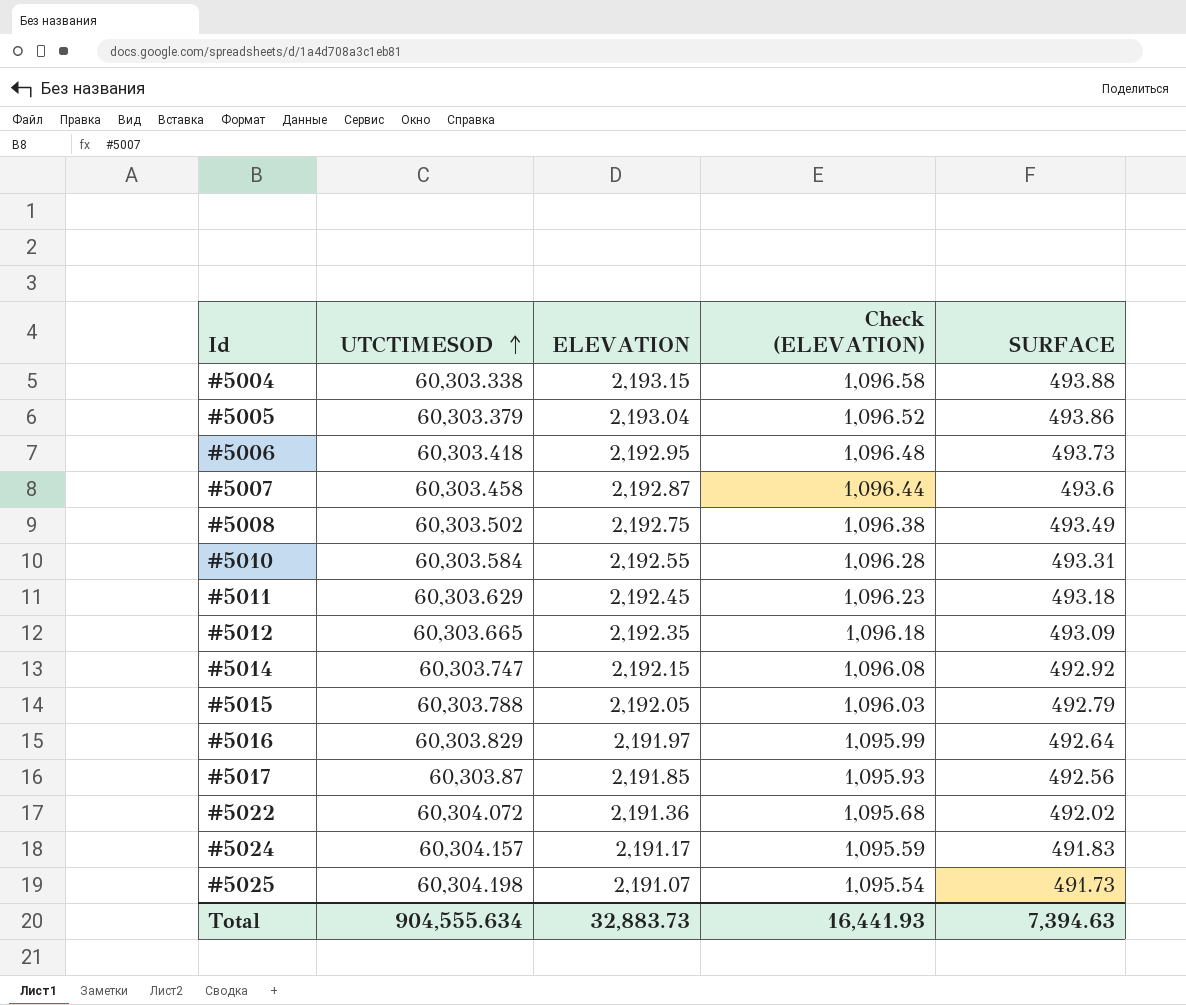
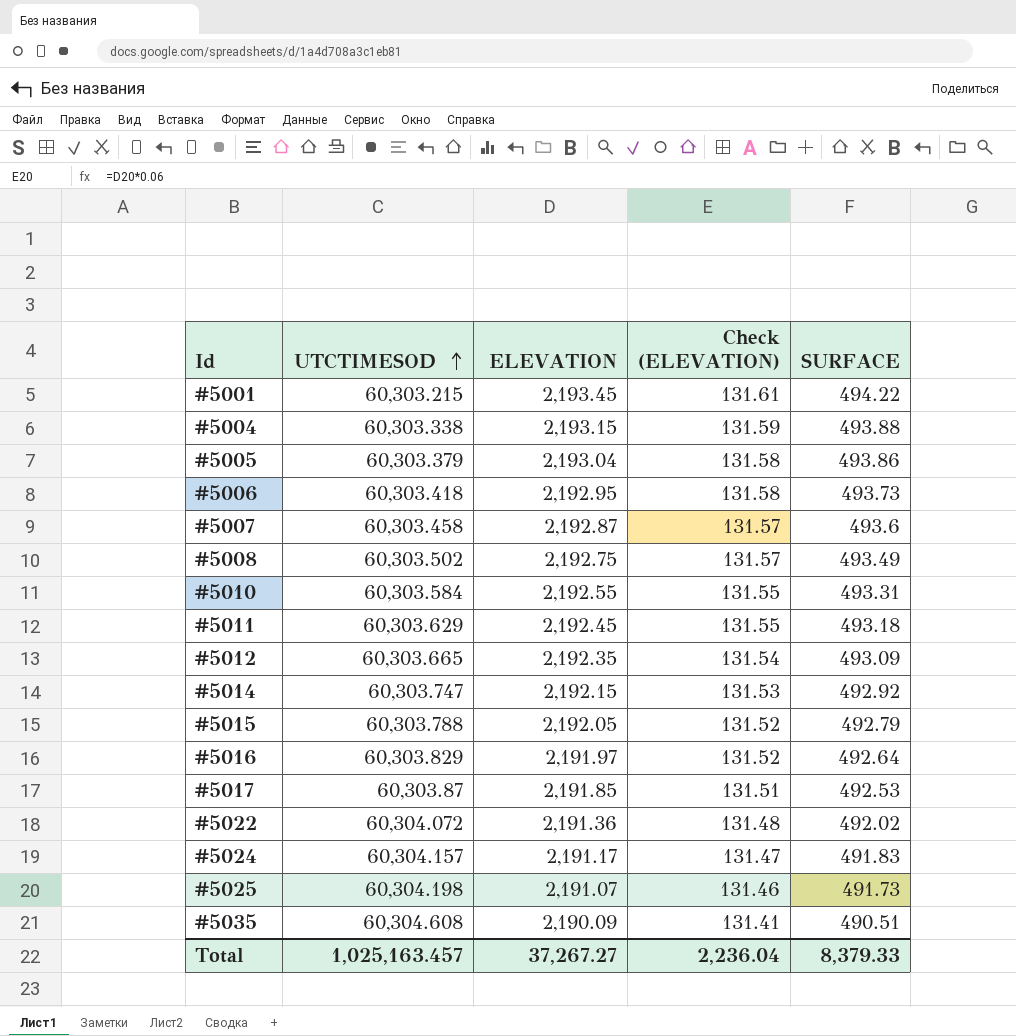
column Check (ELEVATION) | formula: [ELEVATION] * 0.5 -> [ELEVATION] * 0.06
row #5001: none -> 60,303.215 | 2,193.45 | 131.61 | 494.22
#5017 | SURFACE: 492.56 -> 492.53
row #5035: none -> 60,304.608 | 2,190.09 | 131.41 | 490.51
Total | UTCTIMESOD: 904,555.634 -> 1,025,163.457
Total | ELEVATION: 32,883.73 -> 37,267.27
Total | Check (ELEVATION): 16,441.93 -> 2,236.04
Total | SURFACE: 7,394.63 -> 8,379.33

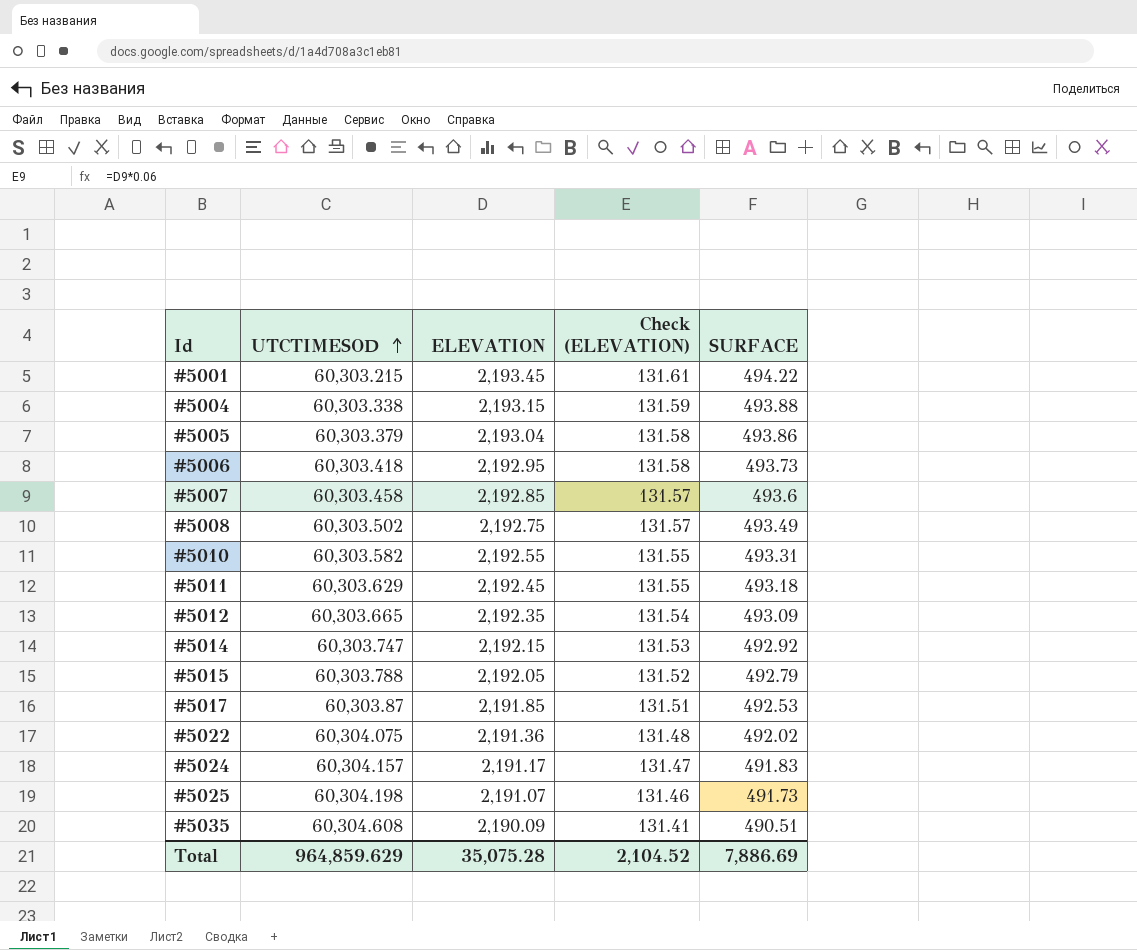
row #5016: 60,303.829 | 2,191.97 | 131.52 | 492.64 -> none
#5007 | ELEVATION: 2,192.87 -> 2,192.85
#5010 | UTCTIMESOD: 60,303.584 -> 60,303.582
#5022 | UTCTIMESOD: 60,304.072 -> 60,304.075
Total | UTCTIMESOD: 1,025,163.457 -> 964,859.629
Total | ELEVATION: 37,267.27 -> 35,075.28
Total | Check (ELEVATION): 2,236.04 -> 2,104.52
Total | SURFACE: 8,379.33 -> 7,886.69

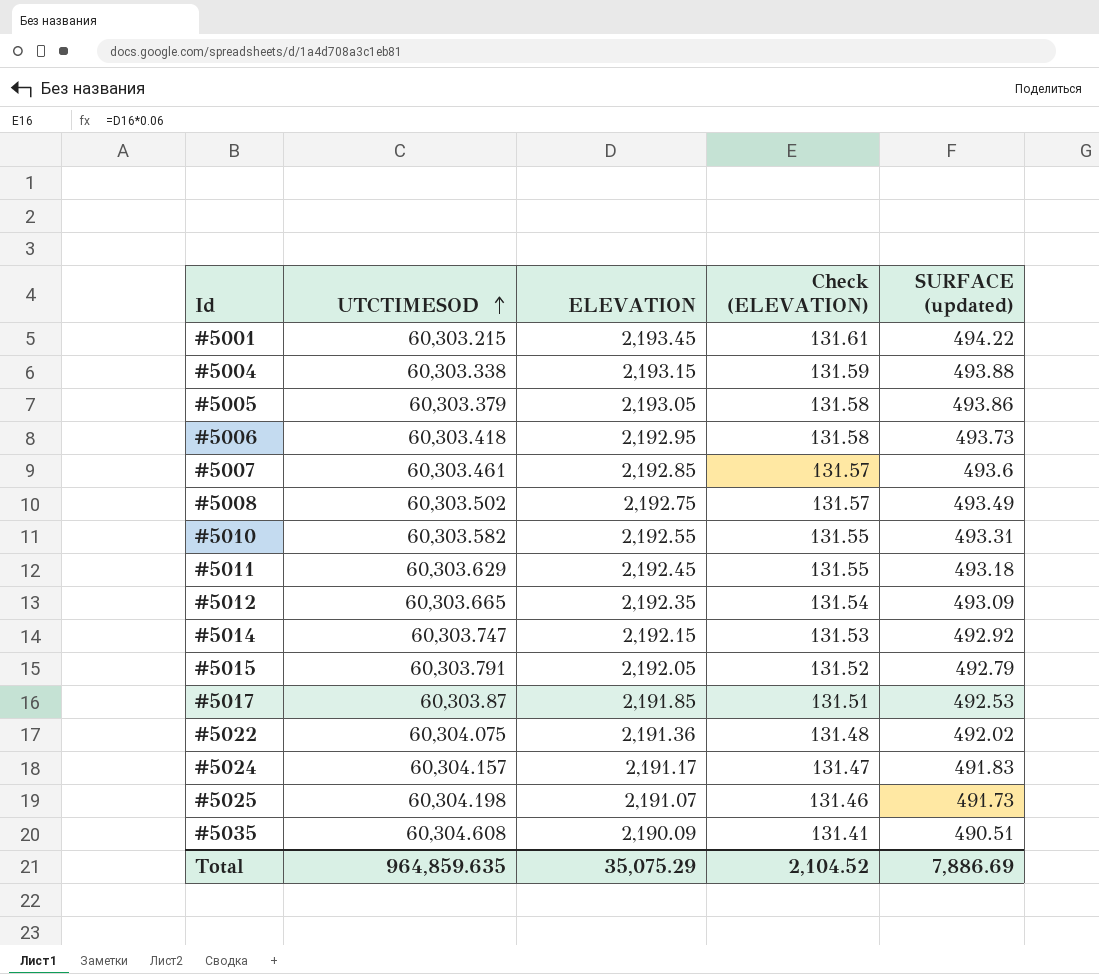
column name: SURFACE -> SURFACE (updated)
#5005 | ELEVATION: 2,193.04 -> 2,193.05
#5007 | UTCTIMESOD: 60,303.458 -> 60,303.461
#5015 | UTCTIMESOD: 60,303.788 -> 60,303.791
Total | UTCTIMESOD: 964,859.629 -> 964,859.635
Total | ELEVATION: 35,075.28 -> 35,075.29

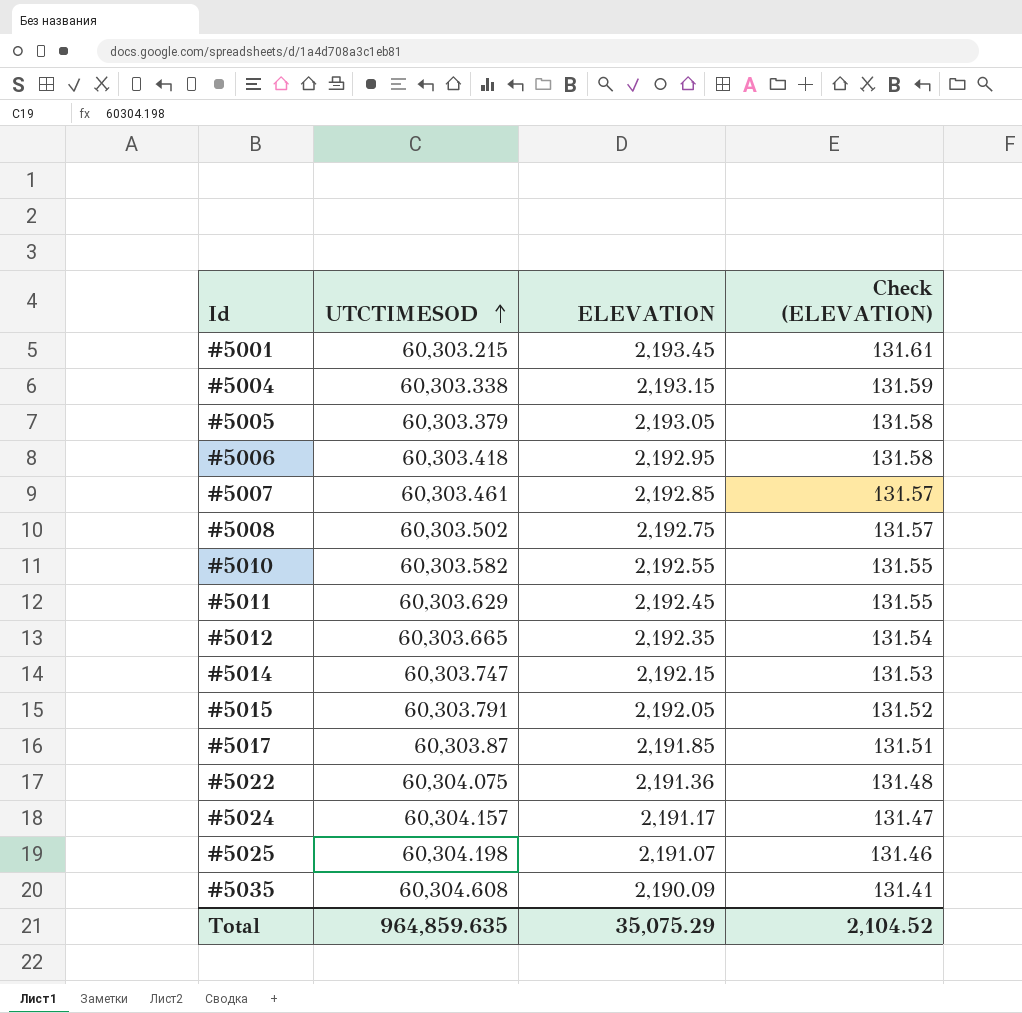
column SURFACE (updated) | position: 5 -> none

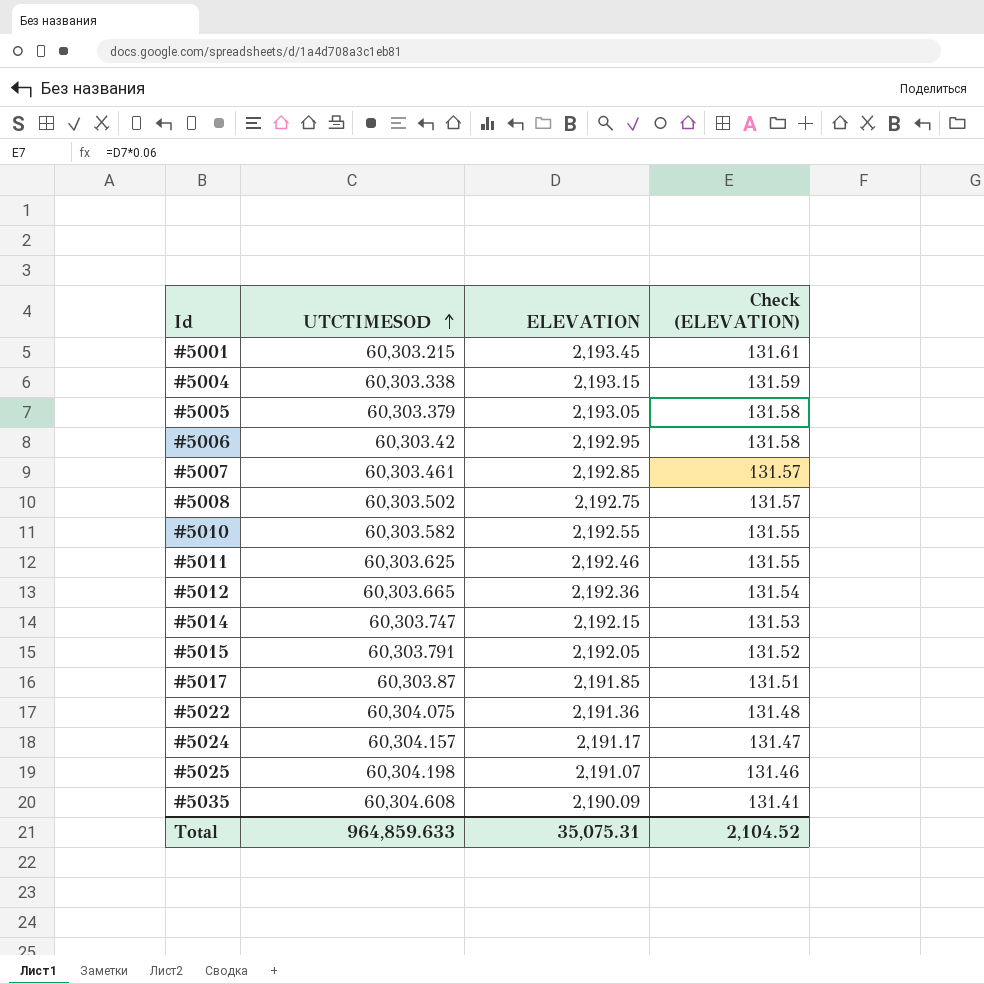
#5006 | UTCTIMESOD: 60,303.418 -> 60,303.42
#5011 | UTCTIMESOD: 60,303.629 -> 60,303.625
#5011 | ELEVATION: 2,192.45 -> 2,192.46
#5012 | ELEVATION: 2,192.35 -> 2,192.36
Total | UTCTIMESOD: 964,859.635 -> 964,859.633
Total | ELEVATION: 35,075.29 -> 35,075.31

